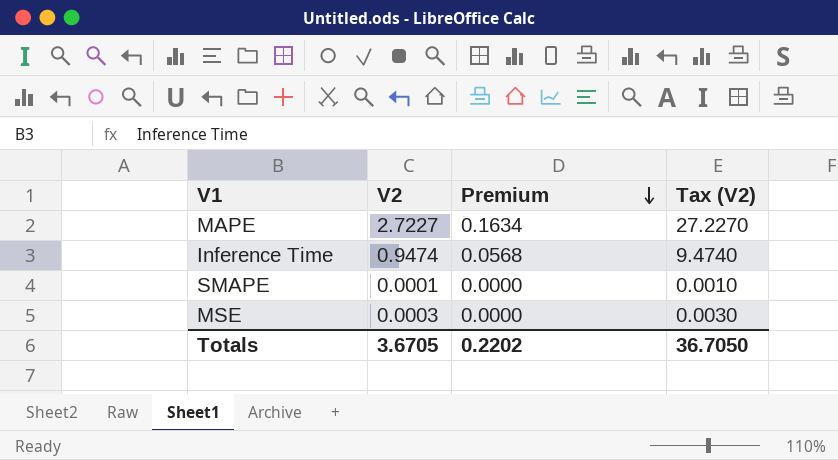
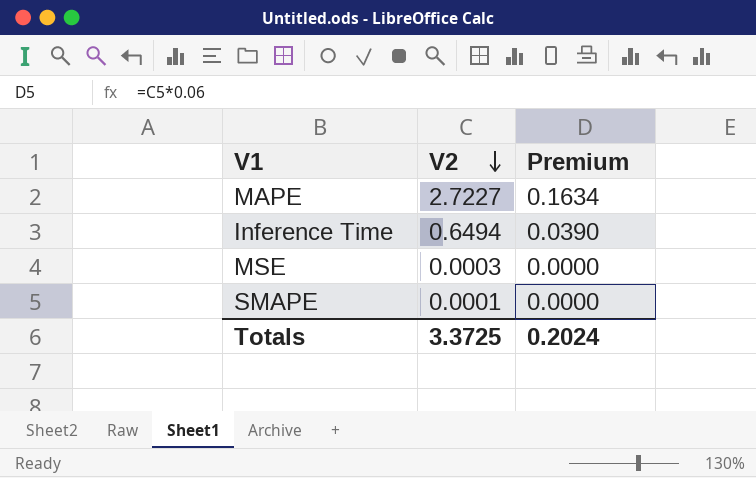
row order: Premium descending -> V2 descending
column Tax (V2) | formula: [V2] * 10 -> none
Inference Time | V2: 0.9474 -> 0.6494
Inference Time | Premium: 0.0568 -> 0.0390
Totals | V2: 3.6705 -> 3.3725
Totals | Premium: 0.2202 -> 0.2024

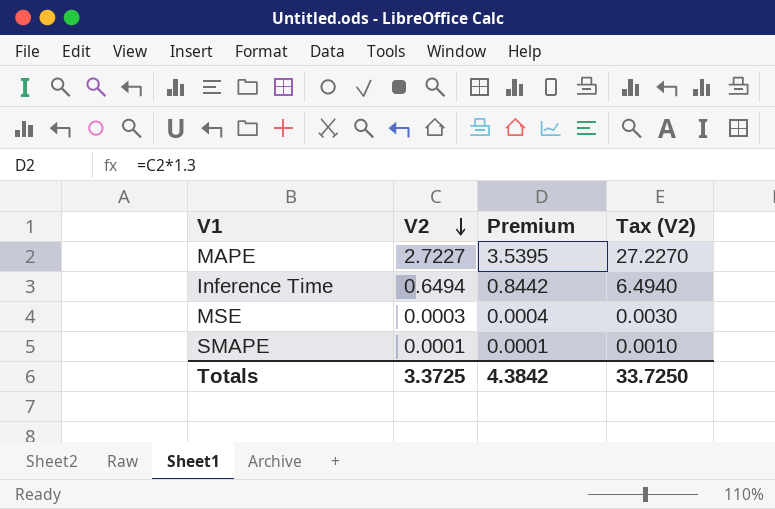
column Premium | formula: [V2] * 0.06 -> [V2] * 1.3
column Tax (V2) | formula: none -> [V2] * 10
Totals | Premium: 0.2024 -> 4.3842

